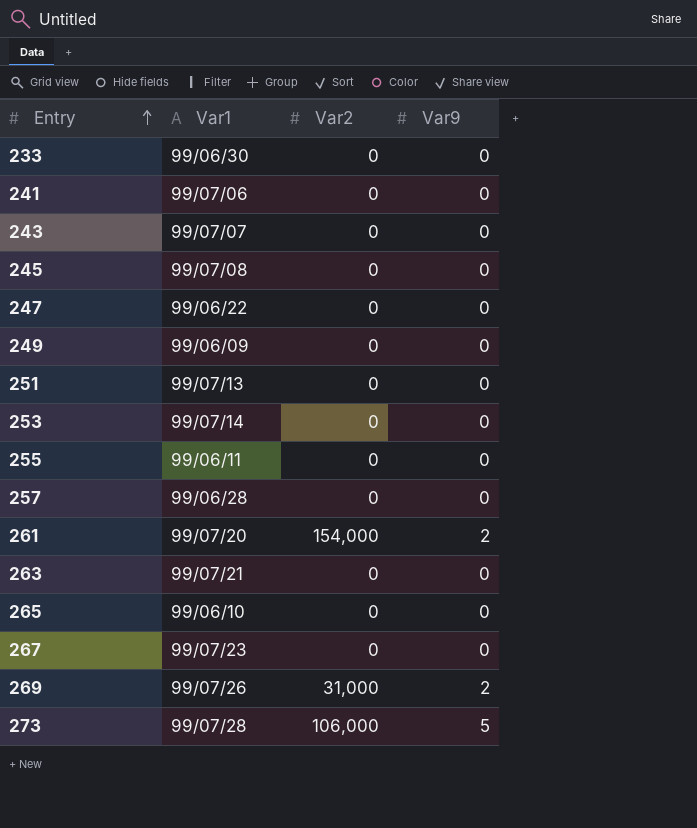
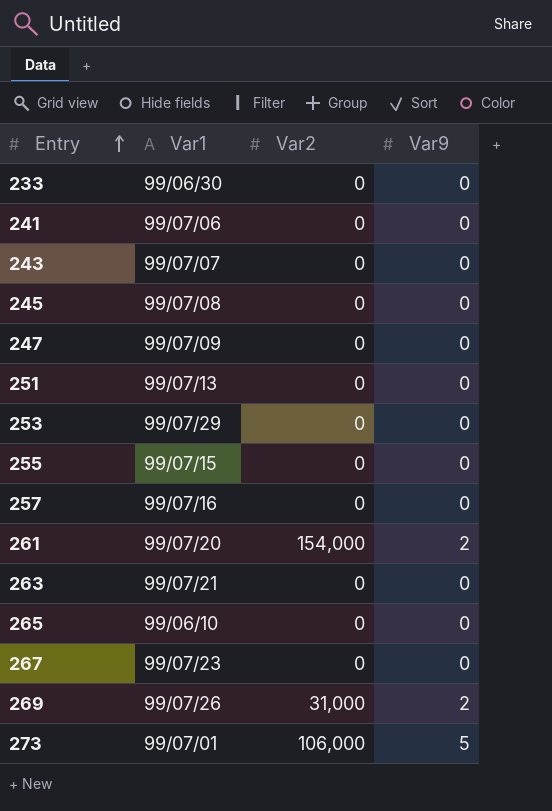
row 249: 99/06/09 | 0 | 0 -> none
247 | Var1: 99/06/22 -> 99/07/09
253 | Var1: 99/07/14 -> 99/07/29
255 | Var1: 99/06/11 -> 99/07/15
257 | Var1: 99/06/28 -> 99/07/16
273 | Var1: 99/07/28 -> 99/07/01

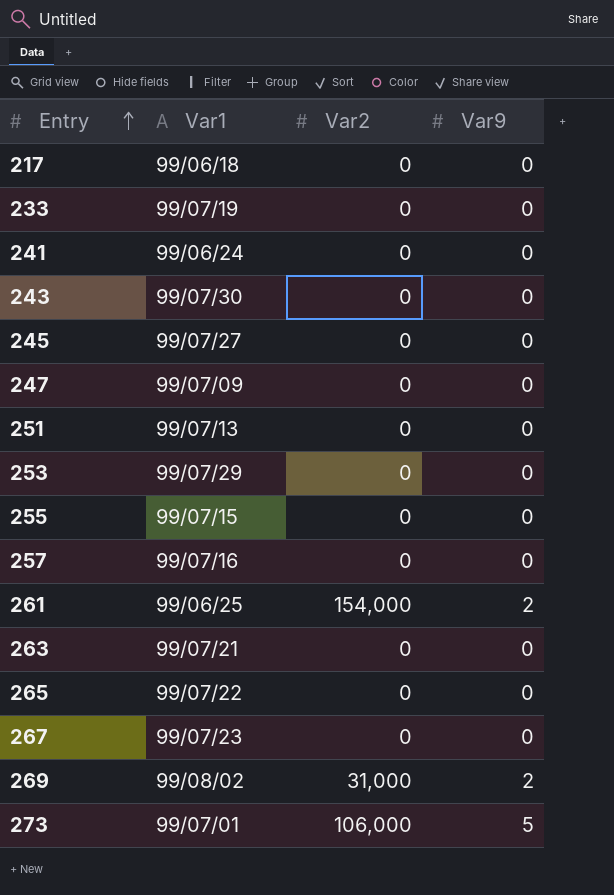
row 217: none -> 99/06/18 | 0 | 0
233 | Var1: 99/06/30 -> 99/07/19
241 | Var1: 99/07/06 -> 99/06/24
243 | Var1: 99/07/07 -> 99/07/30
245 | Var1: 99/07/08 -> 99/07/27
261 | Var1: 99/07/20 -> 99/06/25
265 | Var1: 99/06/10 -> 99/07/22
269 | Var1: 99/07/26 -> 99/08/02

